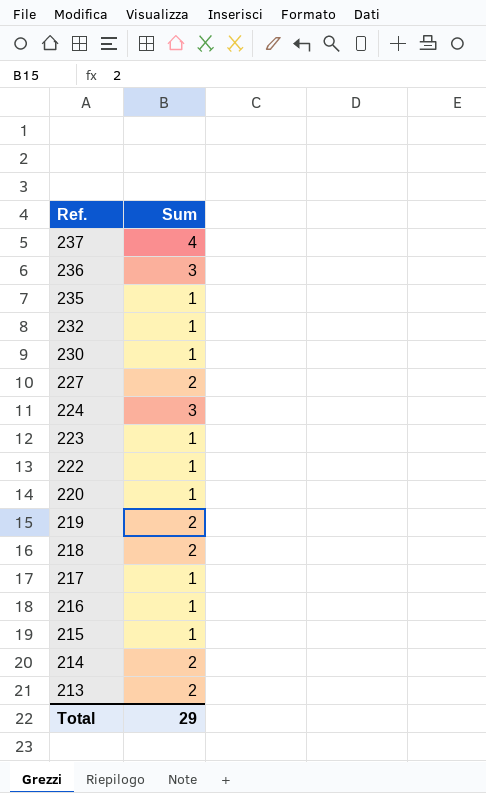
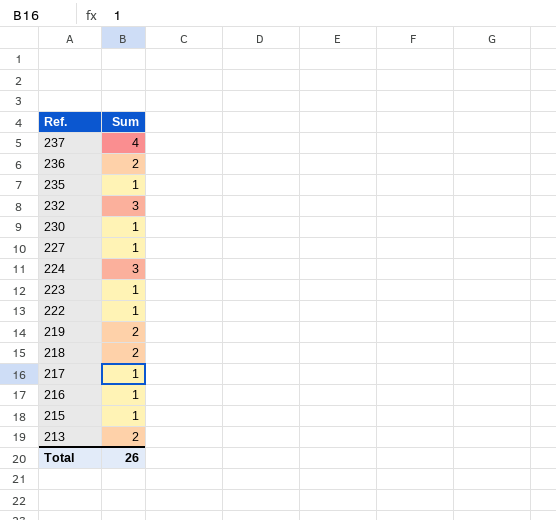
row 220: 1 -> none
row 214: 2 -> none
236 | Sum: 3 -> 2
232 | Sum: 1 -> 3
227 | Sum: 2 -> 1
Total | Sum: 29 -> 26

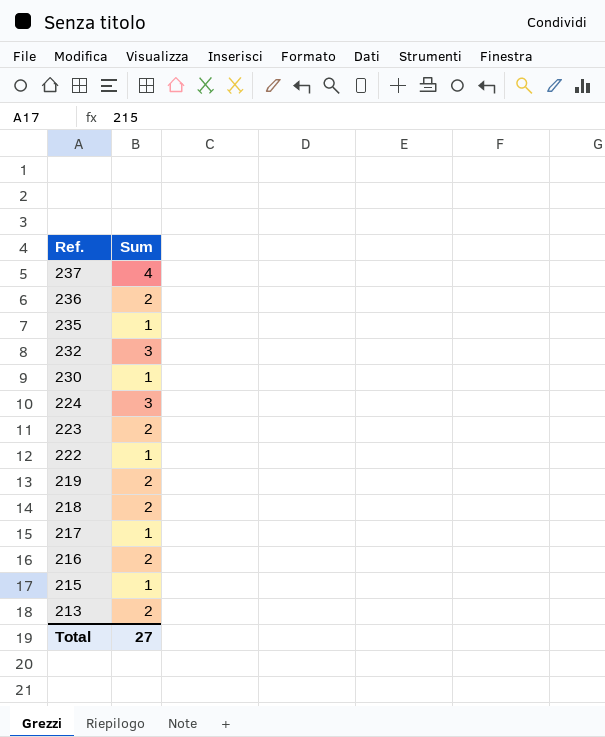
row 227: 1 -> none
223 | Sum: 1 -> 2
216 | Sum: 1 -> 2
Total | Sum: 26 -> 27

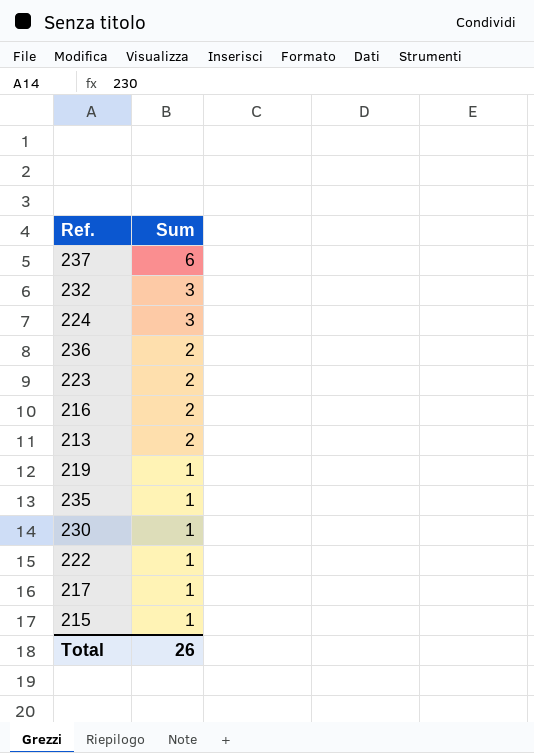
row order: Ref. descending -> Sum descending
row 218: 2 -> none
237 | Sum: 4 -> 6
219 | Sum: 2 -> 1
Total | Sum: 27 -> 26

